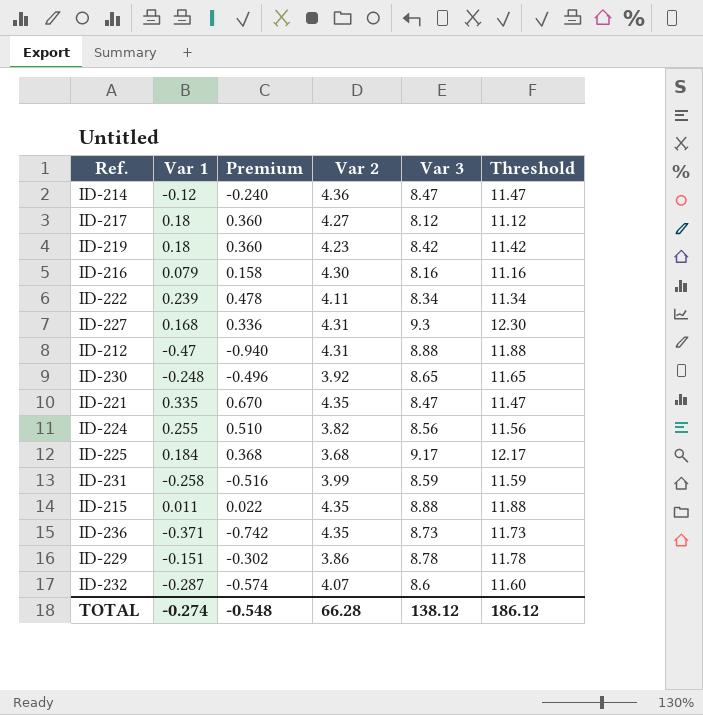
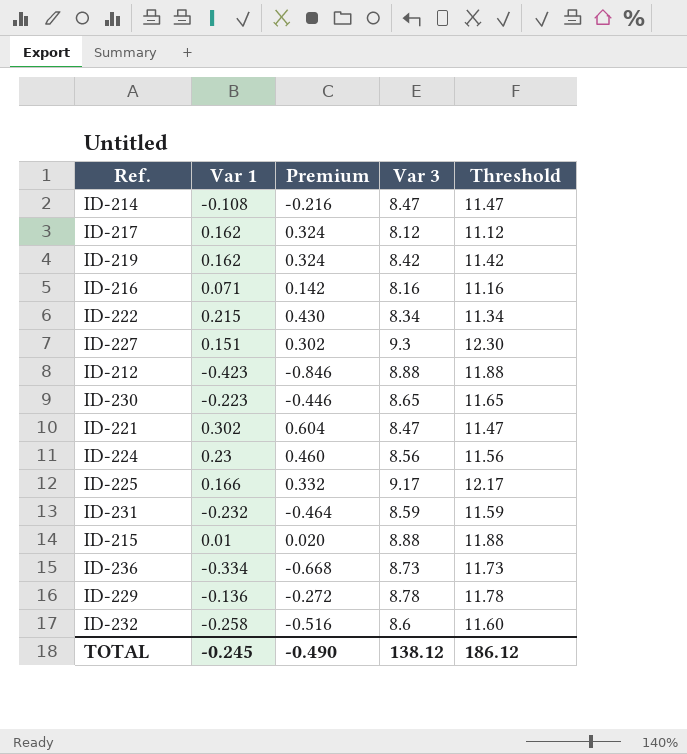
column Var 2 | position: 4 -> none
ID-214 | Var 1: -0.12 -> -0.108
ID-214 | Premium: -0.240 -> -0.216
ID-217 | Var 1: 0.18 -> 0.162
ID-217 | Premium: 0.360 -> 0.324
ID-219 | Var 1: 0.18 -> 0.162
ID-219 | Premium: 0.360 -> 0.324
ID-216 | Var 1: 0.079 -> 0.071
ID-216 | Premium: 0.158 -> 0.142
ID-222 | Var 1: 0.239 -> 0.215
ID-222 | Premium: 0.478 -> 0.430
ID-227 | Var 1: 0.168 -> 0.151
ID-227 | Premium: 0.336 -> 0.302
ID-212 | Var 1: -0.47 -> -0.423
ID-212 | Premium: -0.940 -> -0.846
ID-230 | Var 1: -0.248 -> -0.223
ID-230 | Premium: -0.496 -> -0.446
ID-221 | Var 1: 0.335 -> 0.302
ID-221 | Premium: 0.670 -> 0.604
ID-224 | Var 1: 0.255 -> 0.23
ID-224 | Premium: 0.510 -> 0.460
ID-225 | Var 1: 0.184 -> 0.166
ID-225 | Premium: 0.368 -> 0.332
ID-231 | Var 1: -0.258 -> -0.232
ID-231 | Premium: -0.516 -> -0.464
ID-215 | Var 1: 0.011 -> 0.01
ID-215 | Premium: 0.022 -> 0.020
ID-236 | Var 1: -0.371 -> -0.334
ID-236 | Premium: -0.742 -> -0.668
ID-229 | Var 1: -0.151 -> -0.136
ID-229 | Premium: -0.302 -> -0.272
ID-232 | Var 1: -0.287 -> -0.258
ID-232 | Premium: -0.574 -> -0.516
TOTAL | Var 1: -0.274 -> -0.245
TOTAL | Premium: -0.548 -> -0.490

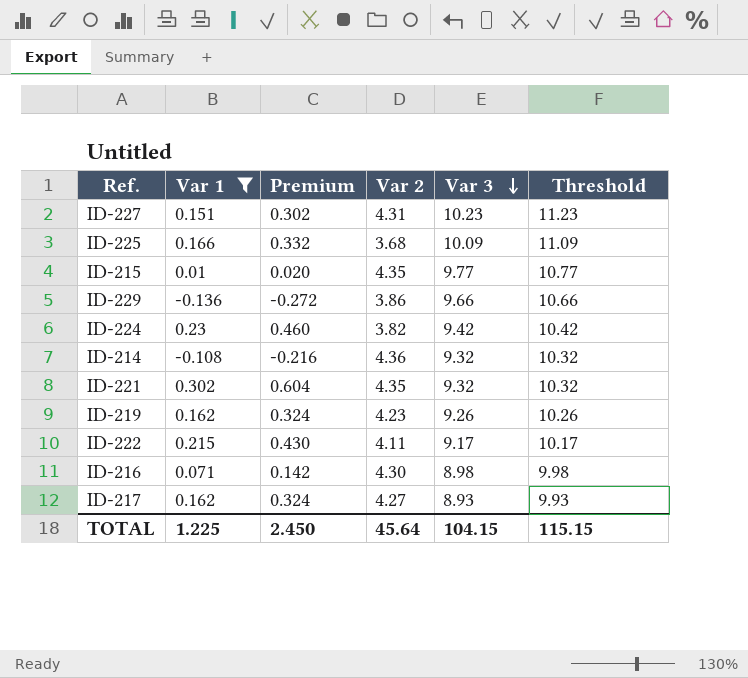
filter: none -> Var 1 >= -0.136
row order: none -> Var 3 descending
column Var 2 | position: none -> 4
column Threshold | formula: [Var 3] + 3 -> [Var 3] + 1
ID-227 | Var 3: 9.3 -> 10.23
ID-225 | Var 3: 9.17 -> 10.09
ID-215 | Var 3: 8.88 -> 9.77
ID-229 | Var 3: 8.78 -> 9.66
ID-224 | Var 3: 8.56 -> 9.42
ID-214 | Var 3: 8.47 -> 9.32
ID-221 | Var 3: 8.47 -> 9.32
ID-219 | Var 3: 8.42 -> 9.26
ID-222 | Var 3: 8.34 -> 9.17
ID-216 | Var 3: 8.16 -> 8.98
ID-217 | Var 3: 8.12 -> 8.93
TOTAL | Var 1: -0.245 -> 1.225
TOTAL | Premium: -0.490 -> 2.450
TOTAL | Var 3: 138.12 -> 104.15
TOTAL | Threshold: 186.12 -> 115.15

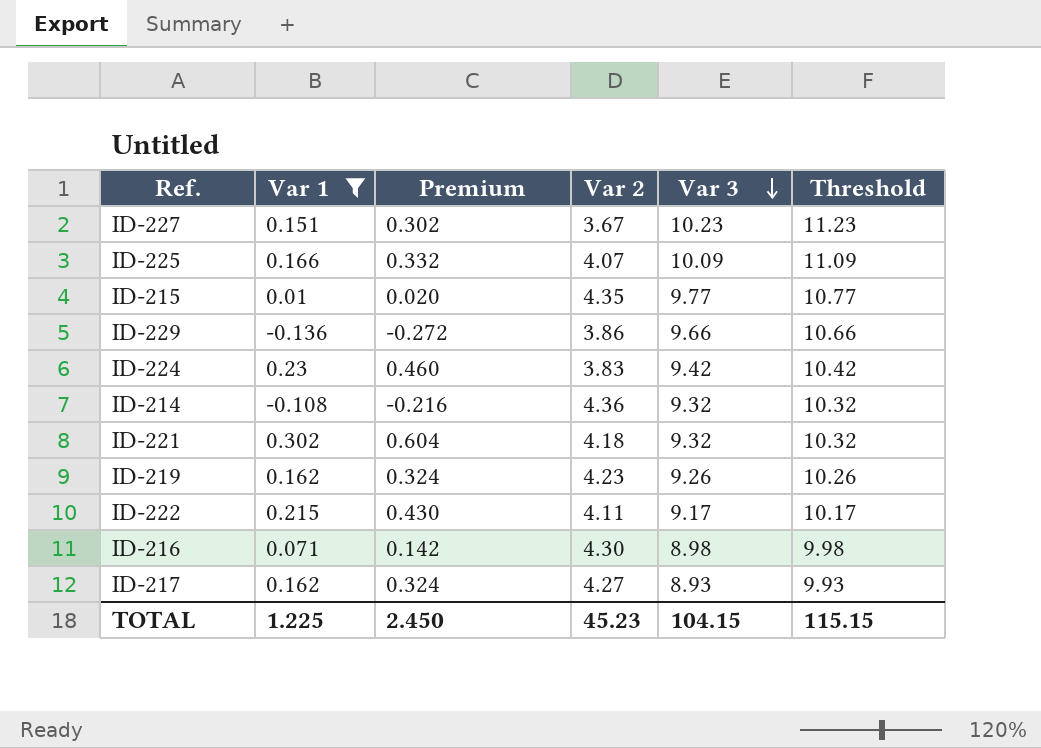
ID-227 | Var 2: 4.31 -> 3.67
ID-225 | Var 2: 3.68 -> 4.07
ID-224 | Var 2: 3.82 -> 3.83
ID-221 | Var 2: 4.35 -> 4.18
TOTAL | Var 2: 45.64 -> 45.23

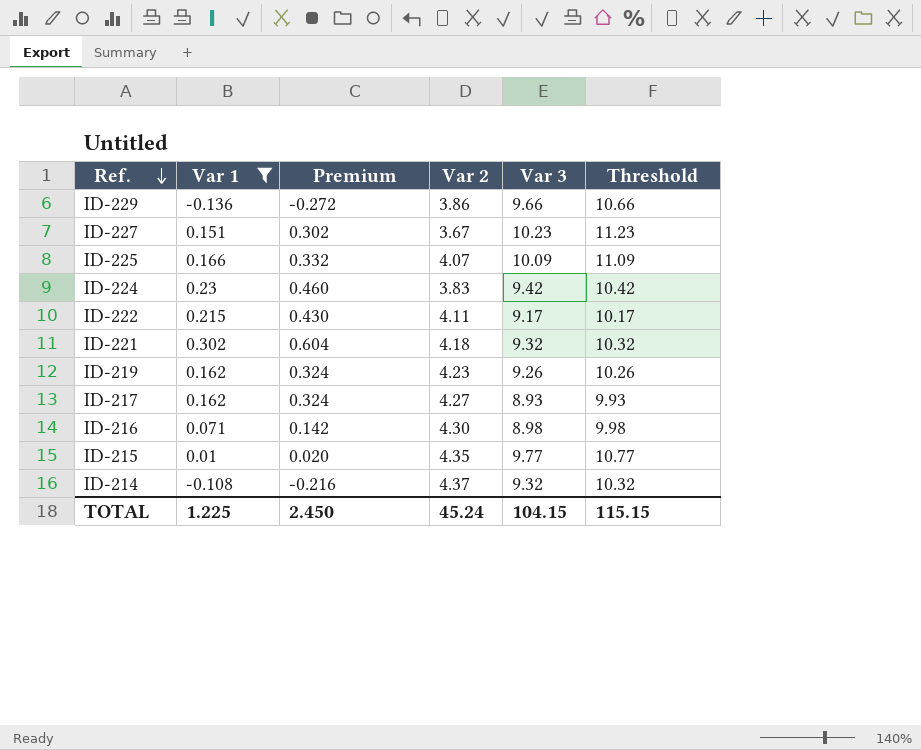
row order: Var 3 descending -> Ref. descending
ID-214 | Var 2: 4.36 -> 4.37
TOTAL | Var 2: 45.23 -> 45.24

